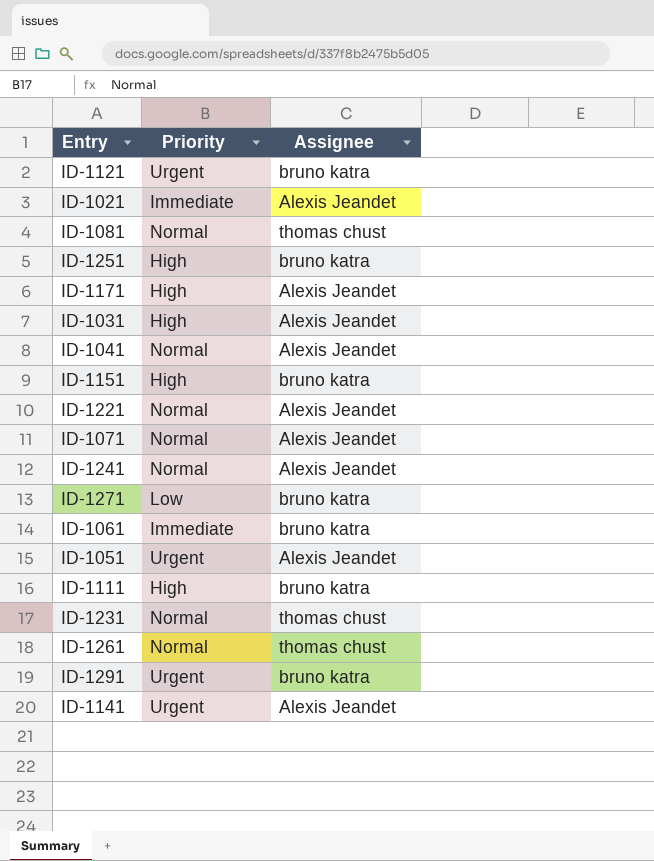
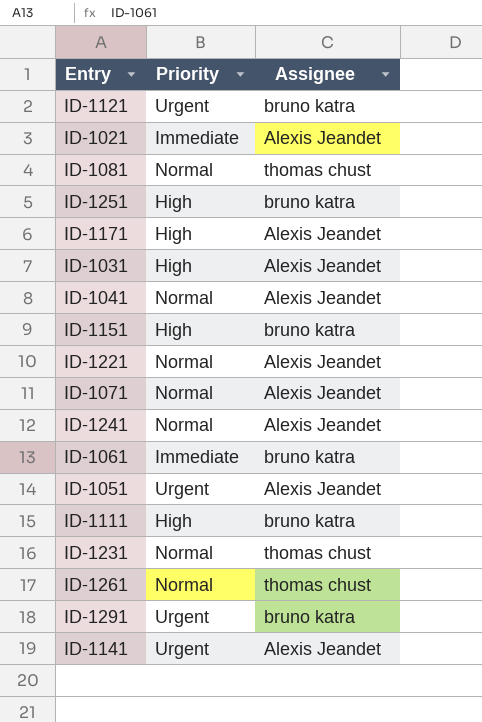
row ID-1271: Low | bruno katra -> none

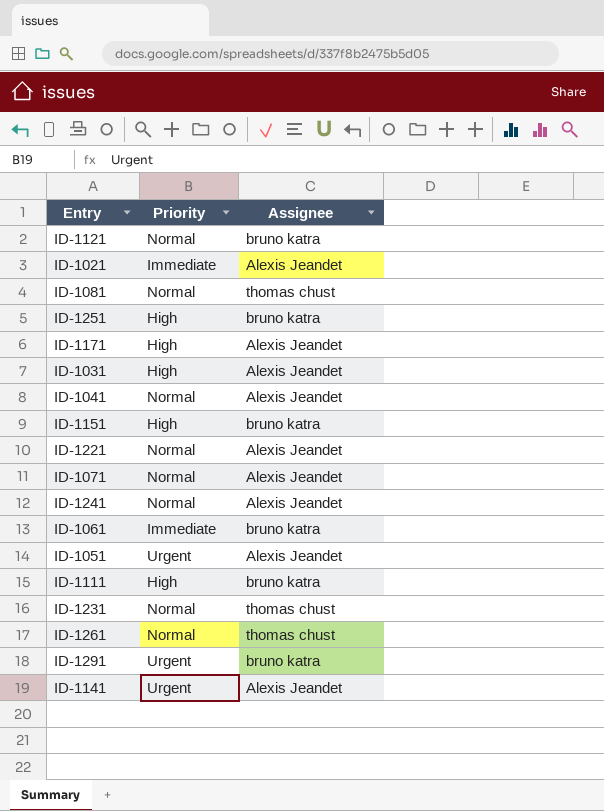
ID-1121 | Priority: Urgent -> Normal

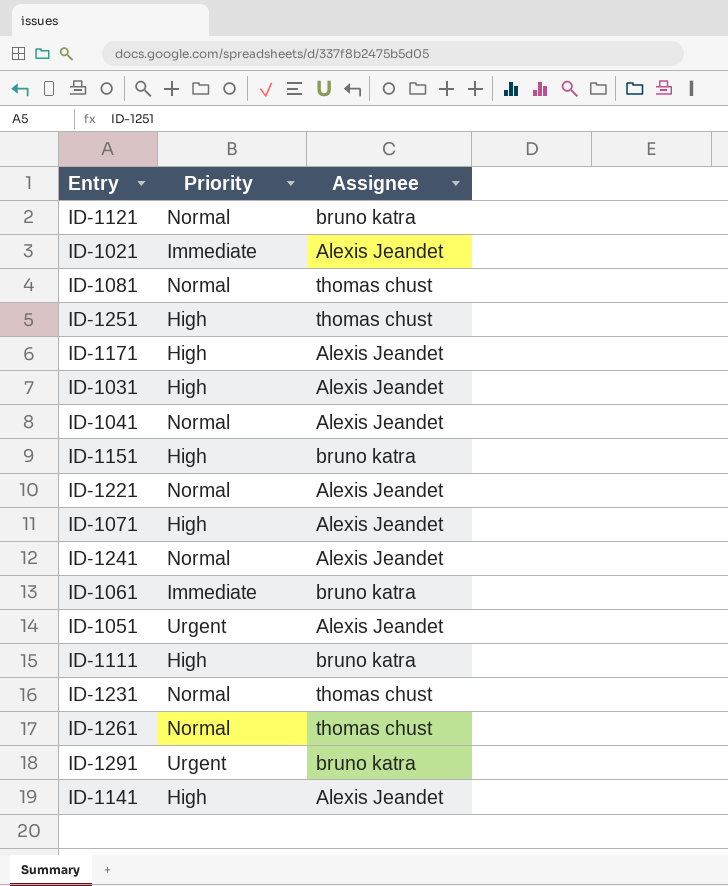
ID-1251 | Assignee: bruno katra -> thomas chust
ID-1071 | Priority: Normal -> High
ID-1141 | Priority: Urgent -> High

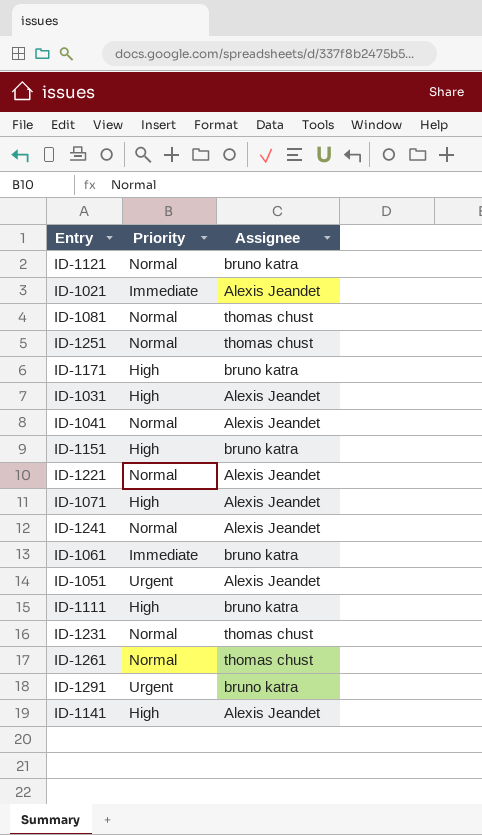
ID-1251 | Priority: High -> Normal
ID-1171 | Assignee: Alexis Jeandet -> bruno katra

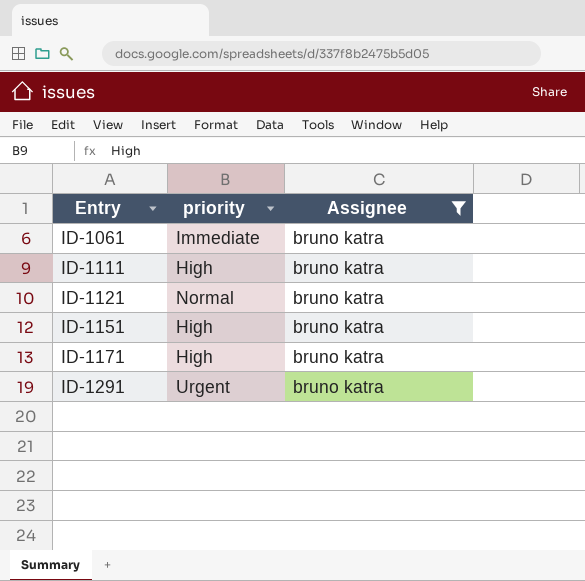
filter: none -> Assignee = bruno katra
row order: none -> Entry ascending
column name: Priority -> priority

